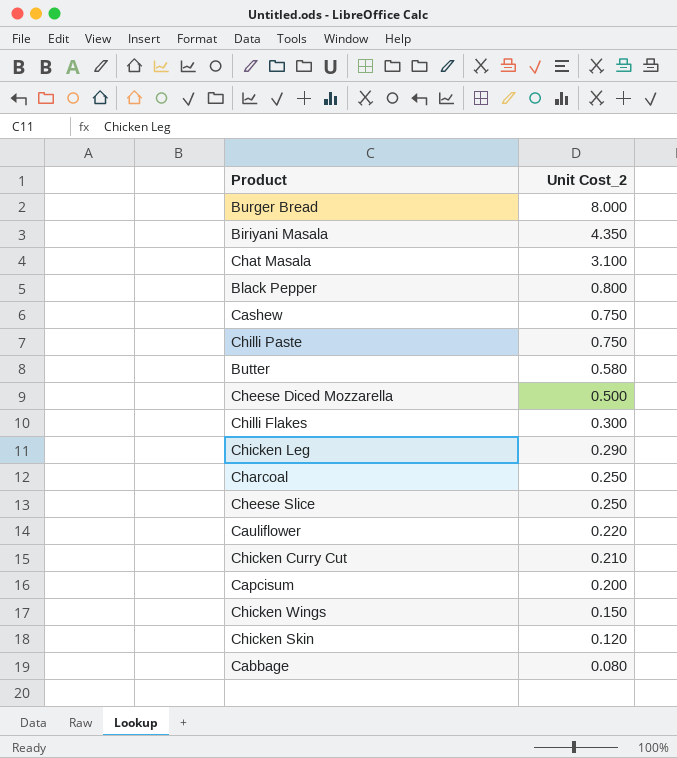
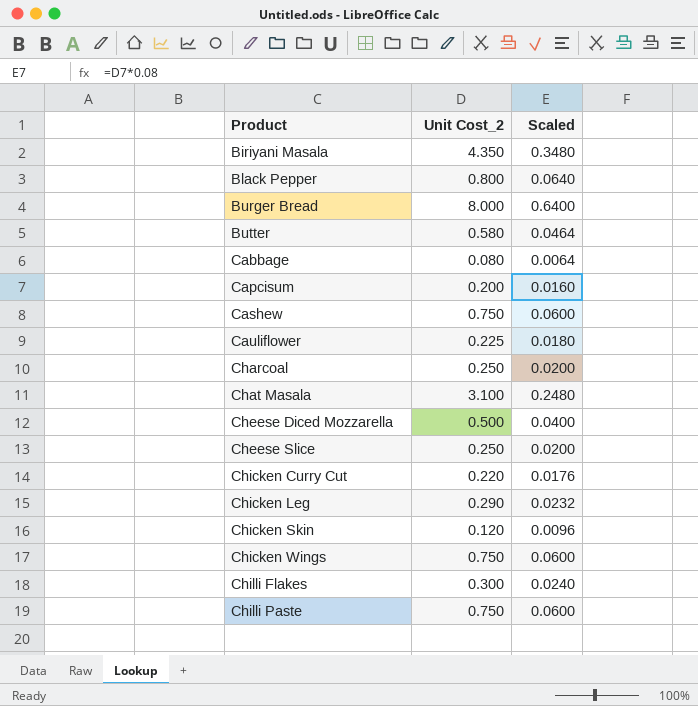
row order: Unit Cost_2 descending -> Product ascending
column Scaled | formula: none -> [Unit Cost_2] * 0.08
Cauliflower | Unit Cost_2: 0.220 -> 0.225
Chicken Curry Cut | Unit Cost_2: 0.210 -> 0.220
Chicken Wings | Unit Cost_2: 0.150 -> 0.750

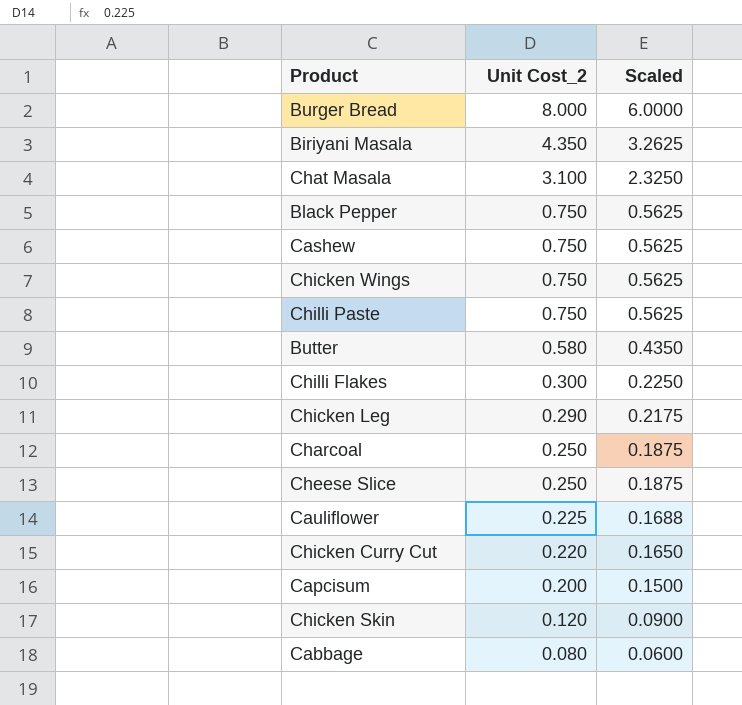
row order: Product ascending -> Unit Cost_2 descending
column Scaled | formula: [Unit Cost_2] * 0.08 -> [Unit Cost_2] * 0.75
row Cheese Diced Mozzarella: 0.500 | 0.0400 -> none
Black Pepper | Unit Cost_2: 0.800 -> 0.750

